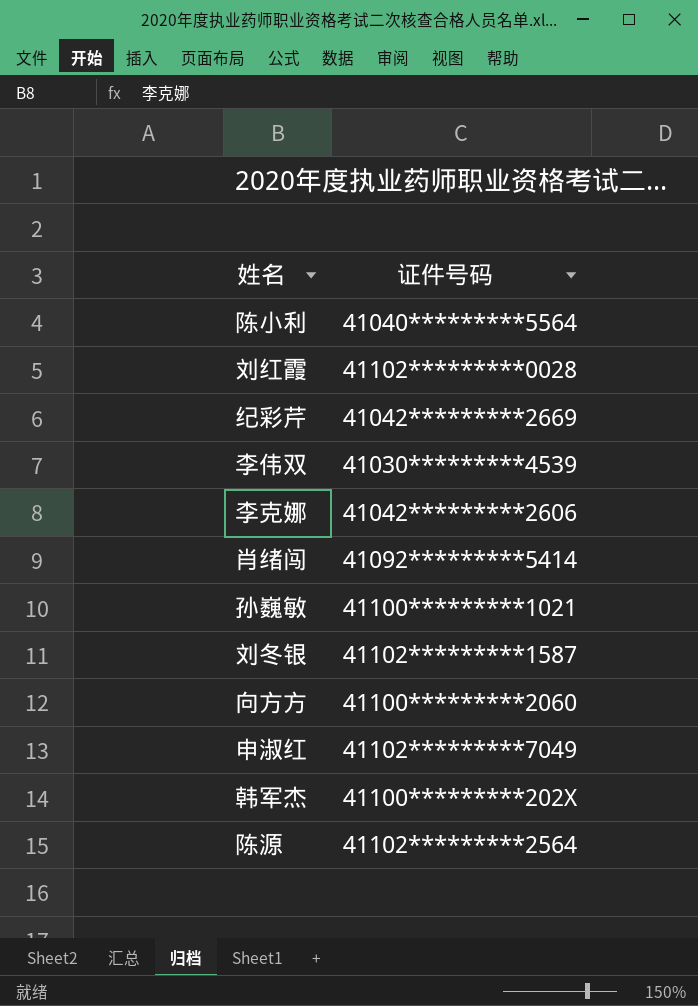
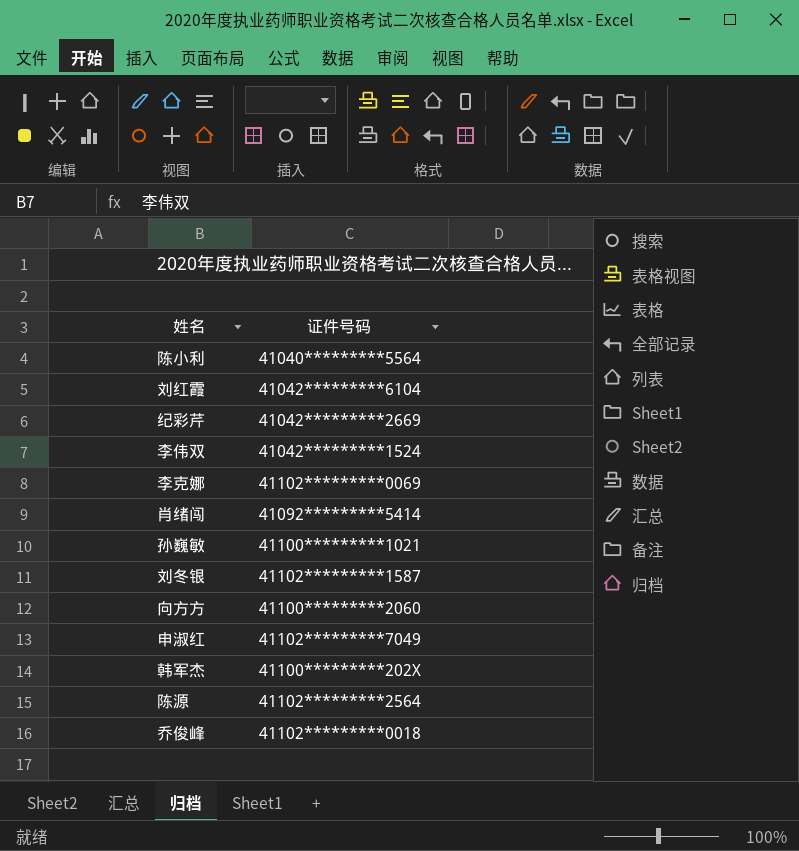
刘红霞 | 证件号码: 41102*********0028 -> 41042*********6104
李伟双 | 证件号码: 41030*********4539 -> 41042*********1524
李克娜 | 证件号码: 41042*********2606 -> 41102*********0069
row 乔俊峰: none -> 41102*********0018

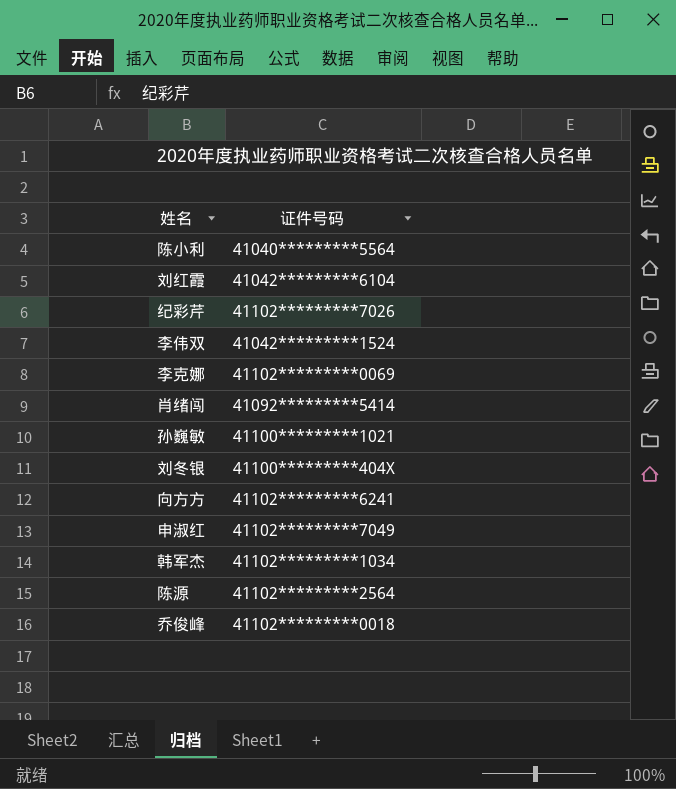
纪彩芹 | 证件号码: 41042*********2669 -> 41102*********7026
刘冬银 | 证件号码: 41102*********1587 -> 41100*********404X
向方方 | 证件号码: 41100*********2060 -> 41102*********6241
韩军杰 | 证件号码: 41100*********202X -> 41102*********1034

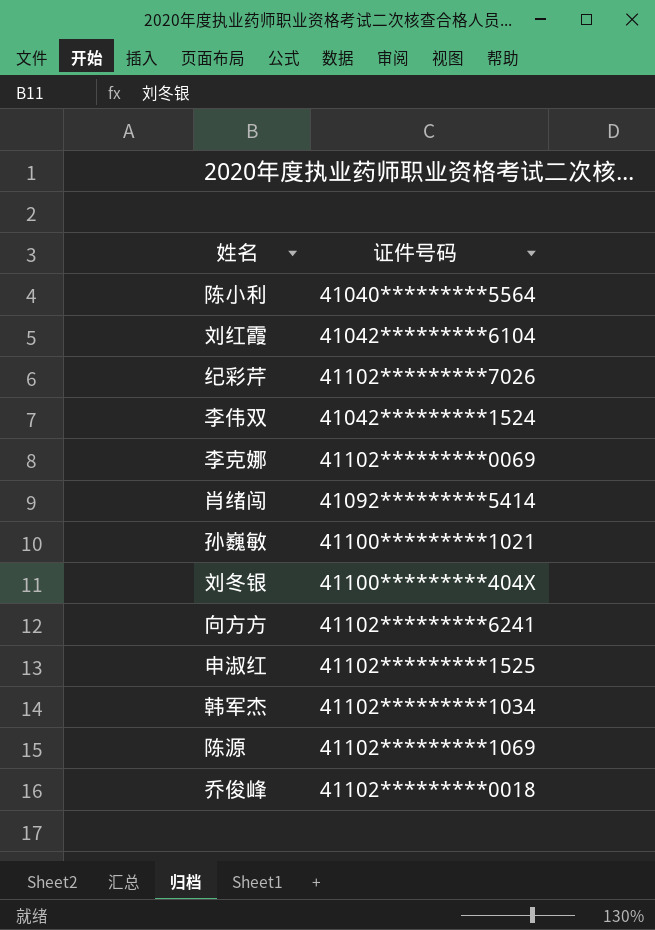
申淑红 | 证件号码: 41102*********7049 -> 41102*********1525
陈源 | 证件号码: 41102*********2564 -> 41102*********1069

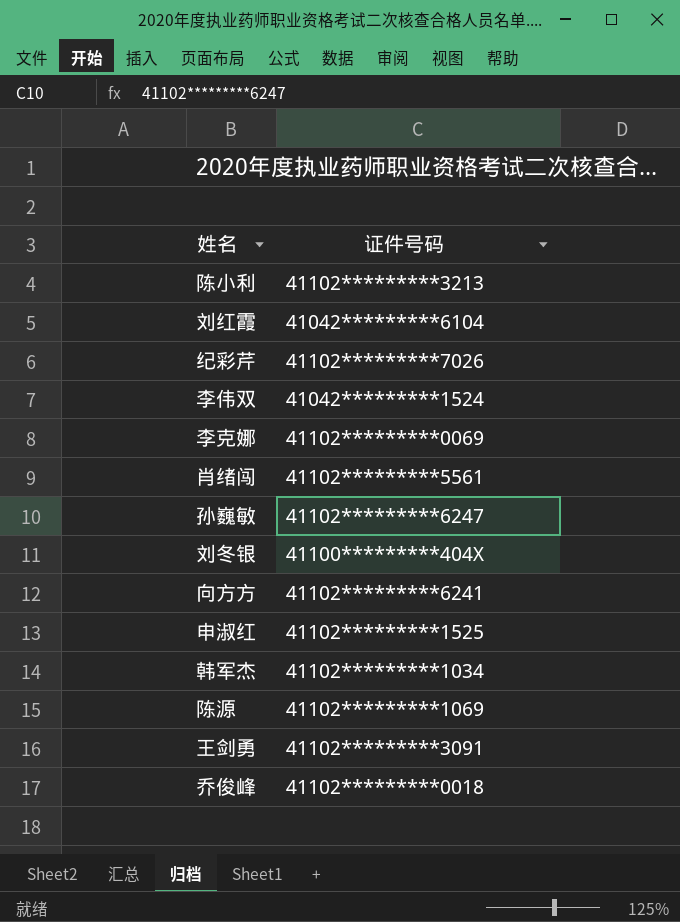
陈小利 | 证件号码: 41040*********5564 -> 41102*********3213
肖绪闯 | 证件号码: 41092*********5414 -> 41102*********5561
孙巍敏 | 证件号码: 41100*********1021 -> 41102*********6247
row 王剑勇: none -> 41102*********3091

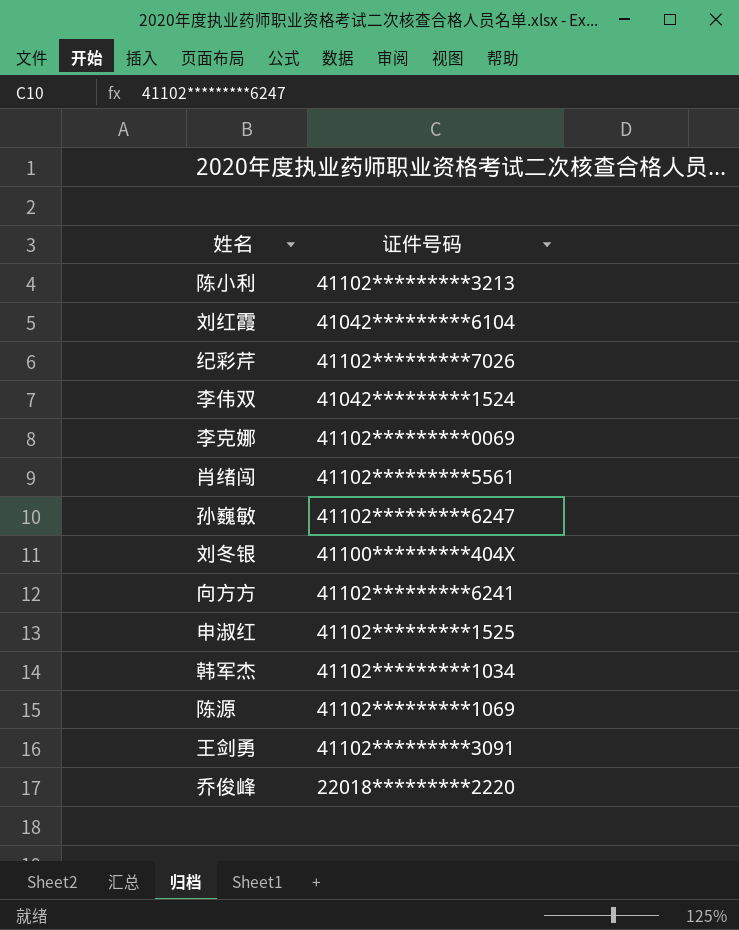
乔俊峰 | 证件号码: 41102*********0018 -> 22018*********2220

